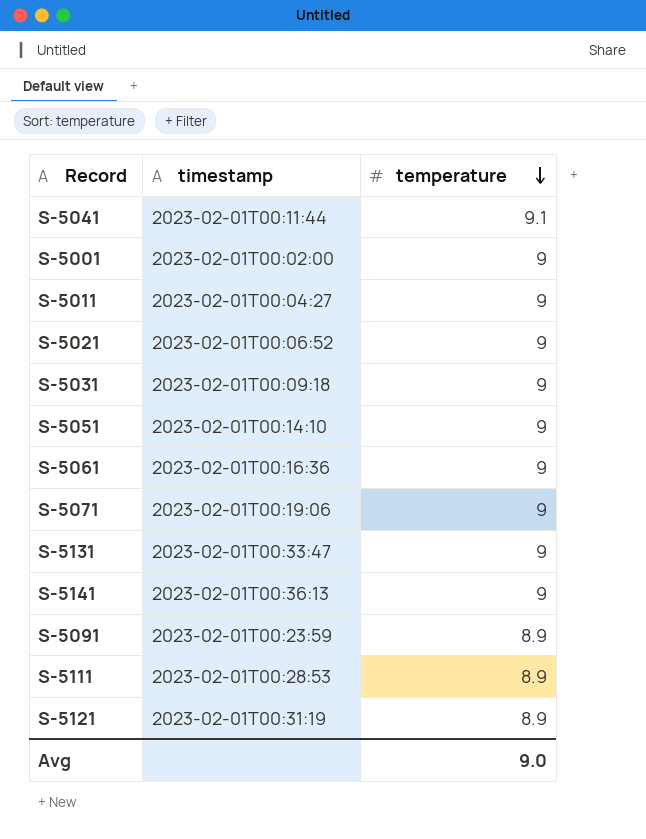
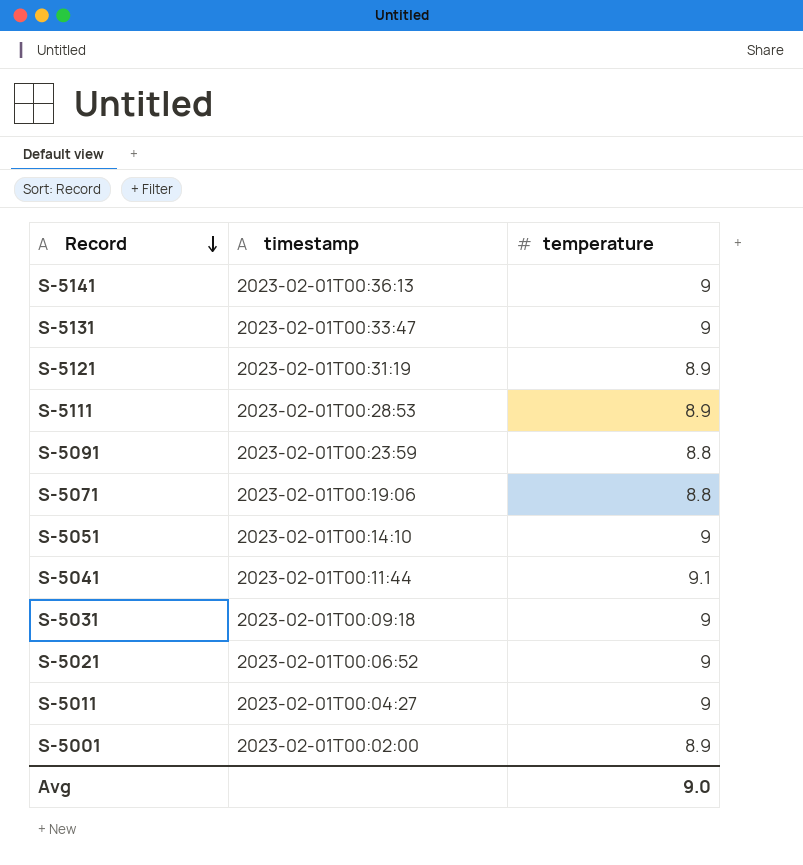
row order: temperature descending -> Record descending
row S-5061: 2023-02-01T00:16:36 | 9 -> none
S-5091 | temperature: 8.9 -> 8.8
S-5071 | temperature: 9 -> 8.8
S-5001 | temperature: 9 -> 8.9

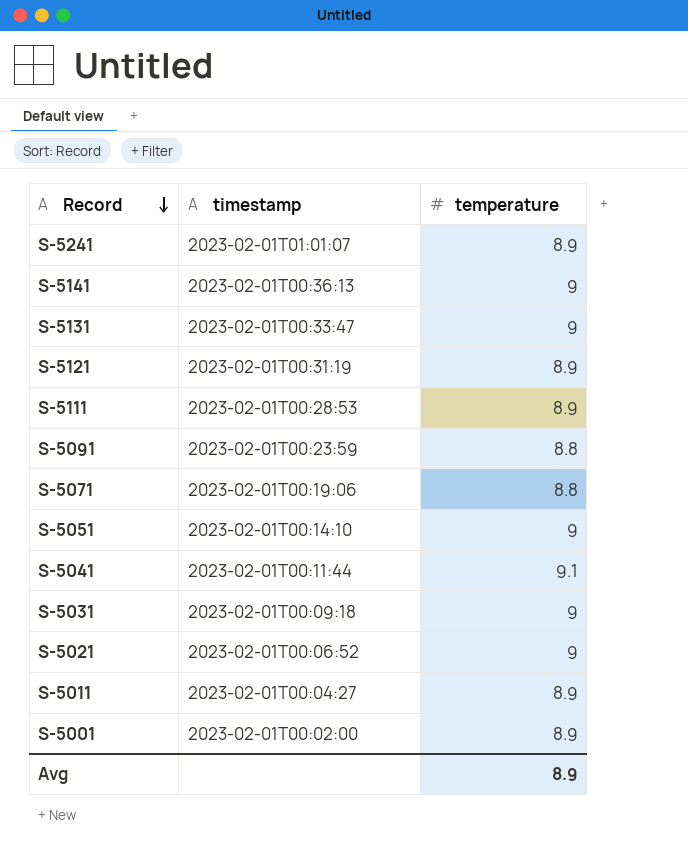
row S-5241: none -> 2023-02-01T01:01:07 | 8.9
S-5011 | temperature: 9 -> 8.9
Avg | temperature: 9.0 -> 8.9

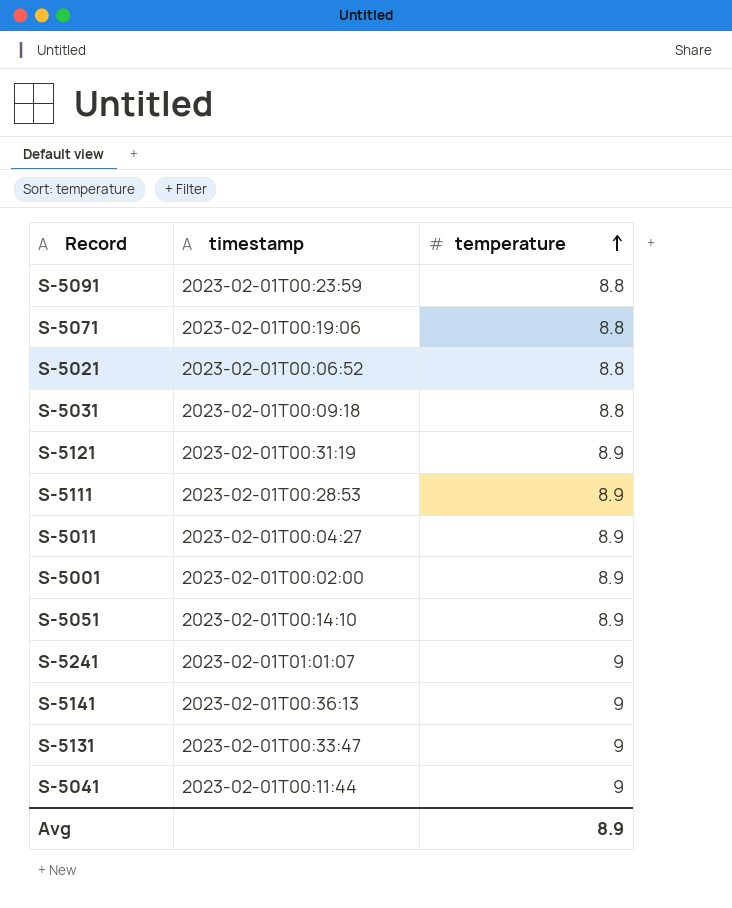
row order: Record descending -> temperature ascending
S-5021 | temperature: 9 -> 8.8
S-5031 | temperature: 9 -> 8.8
S-5051 | temperature: 9 -> 8.9
S-5241 | temperature: 8.9 -> 9
S-5041 | temperature: 9.1 -> 9

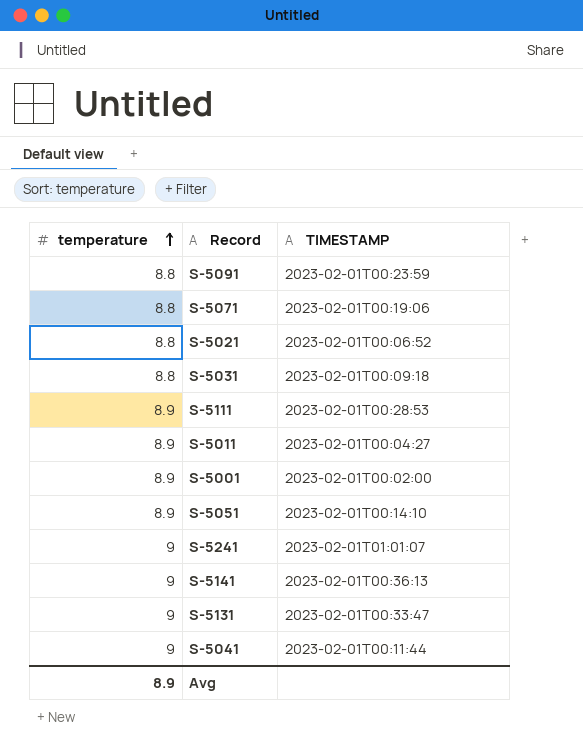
column temperature | position: 3 -> 1
column name: timestamp -> TIMESTAMP
row S-5121: 2023-02-01T00:31:19 | 8.9 -> none

